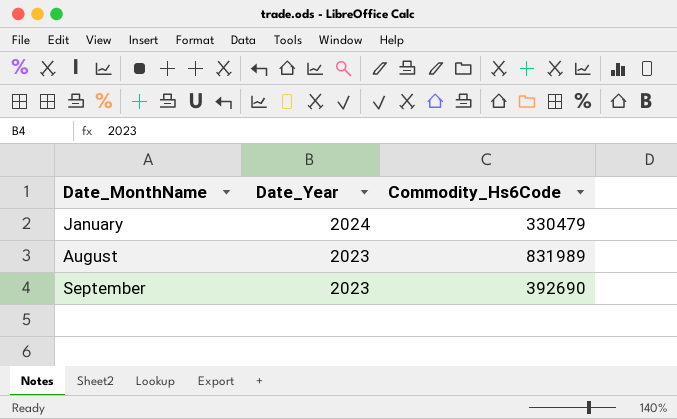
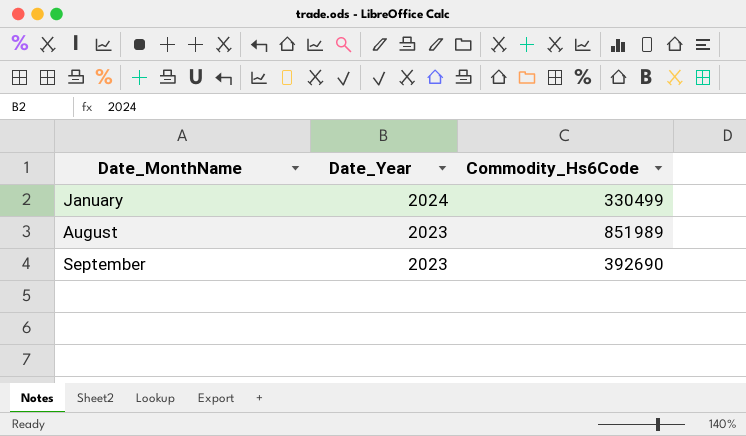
January | Commodity_Hs6Code: 330479 -> 330499
August | Commodity_Hs6Code: 831989 -> 851989

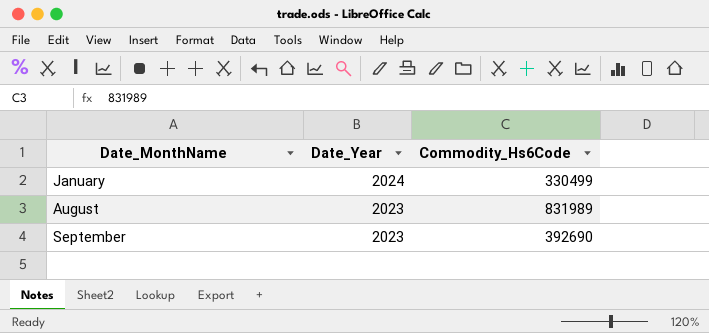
August | Commodity_Hs6Code: 851989 -> 831989

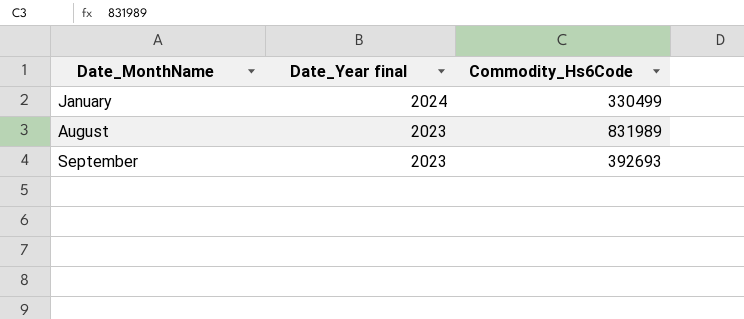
column name: Date_Year -> Date_Year final
September | Commodity_Hs6Code: 392690 -> 392693

